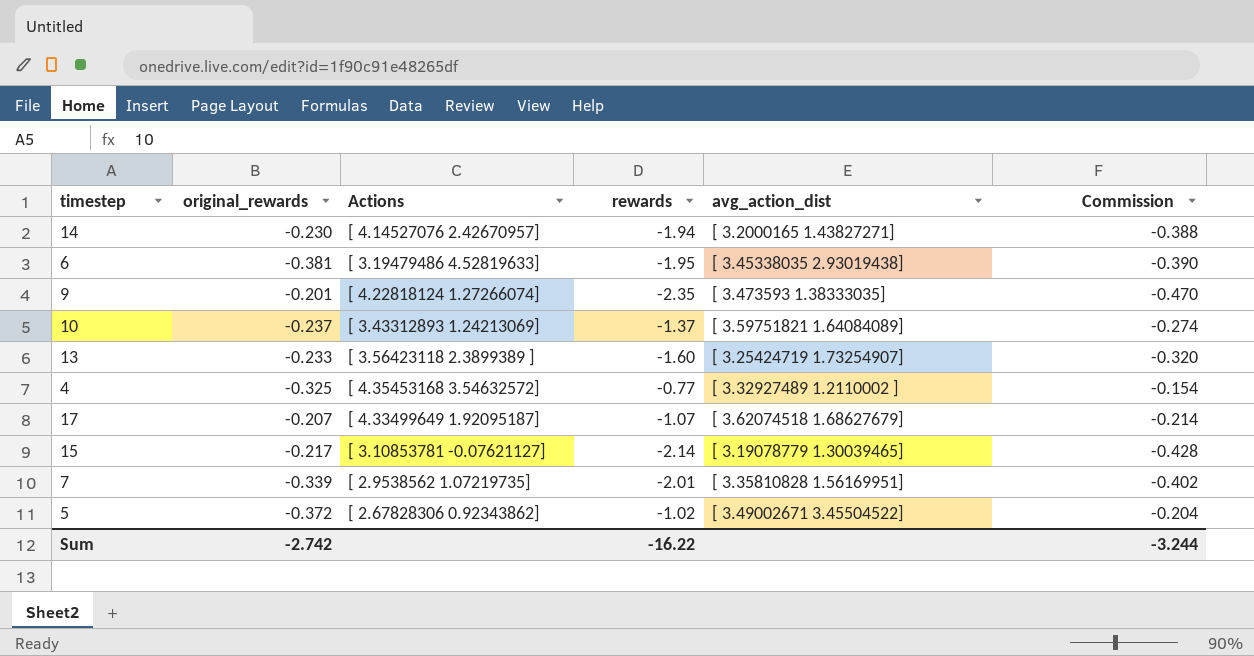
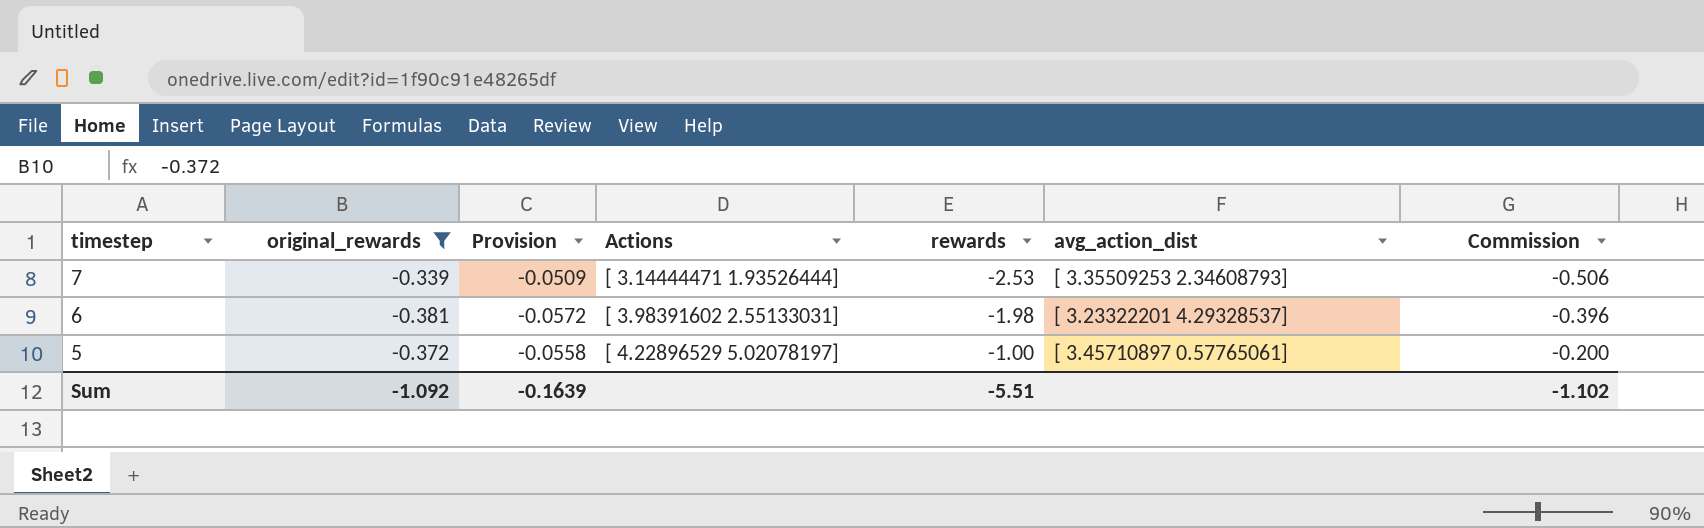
filter: none -> original_rewards <= -0.339
row order: none -> timestep descending
column Provision | formula: none -> [original_rewards] * 0.15
7 | Actions: [ 2.9538562 1.07219735] -> [ 3.14444471 1.93526444]
7 | rewards: -2.01 -> -2.53
7 | avg_action_dist: [ 3.35810828 1.56169951] -> [ 3.35509253 2.34608793]
7 | Commission: -0.402 -> -0.506
6 | Actions: [ 3.19479486 4.52819633] -> [ 3.98391602 2.55133031]
6 | rewards: -1.95 -> -1.98
6 | avg_action_dist: [ 3.45338035 2.93019438] -> [ 3.23322201 4.29328537]
6 | Commission: -0.390 -> -0.396
5 | Actions: [ 2.67828306 0.92343862] -> [ 4.22896529 5.02078197]
5 | rewards: -1.02 -> -1.00
5 | avg_action_dist: [ 3.49002671 3.45504522] -> [ 3.45710897 0.57765061]
5 | Commission: -0.204 -> -0.200
Sum | original_rewards: -2.742 -> -1.092
Sum | rewards: -16.22 -> -5.51
Sum | Commission: -3.244 -> -1.102

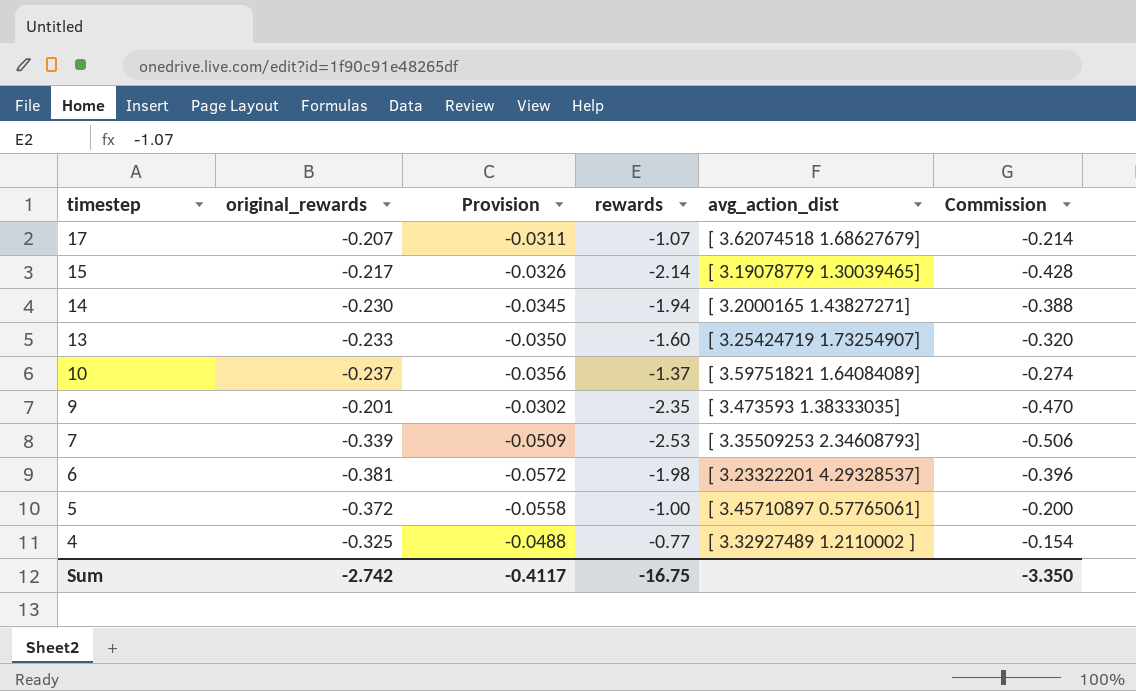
filter: original_rewards <= -0.339 -> none
column Actions | position: 4 -> none
Sum | original_rewards: -1.092 -> -2.742
Sum | Provision: -0.1639 -> -0.4117
Sum | rewards: -5.51 -> -16.75
Sum | Commission: -1.102 -> -3.350

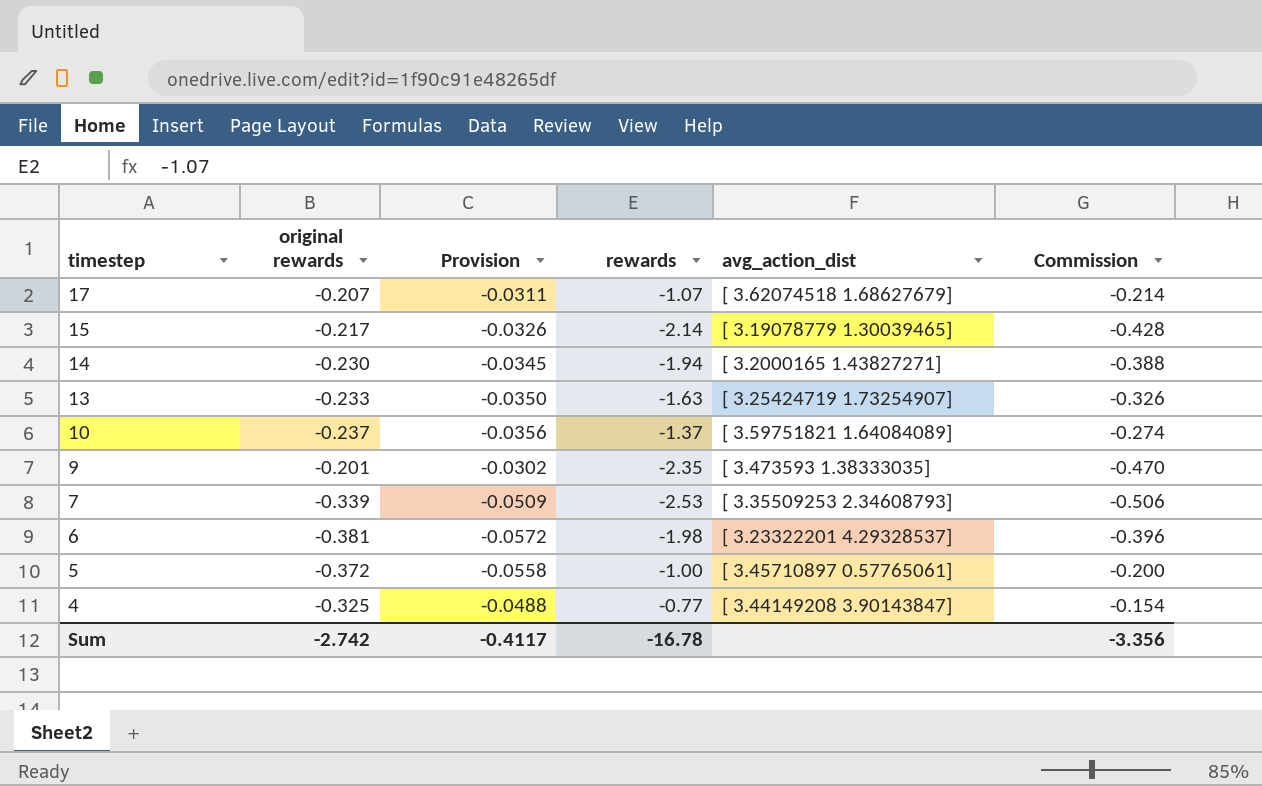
column name: original_rewards -> original rewards
13 | rewards: -1.60 -> -1.63
13 | Commission: -0.320 -> -0.326
4 | avg_action_dist: [ 3.32927489 1.2110002 ] -> [ 3.44149208 3.90143847]
Sum | rewards: -16.75 -> -16.78
Sum | Commission: -3.350 -> -3.356

